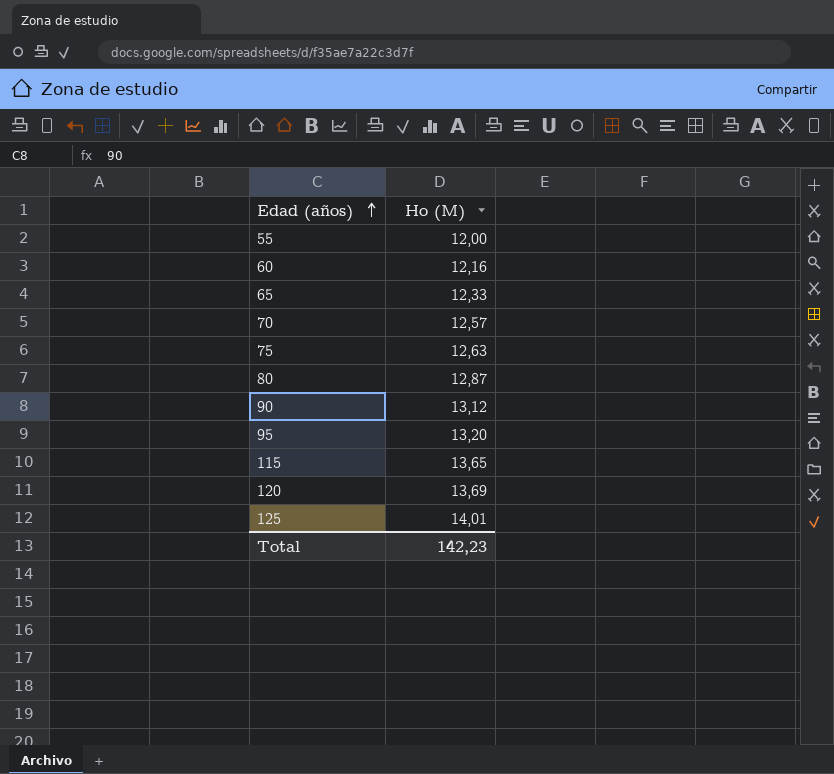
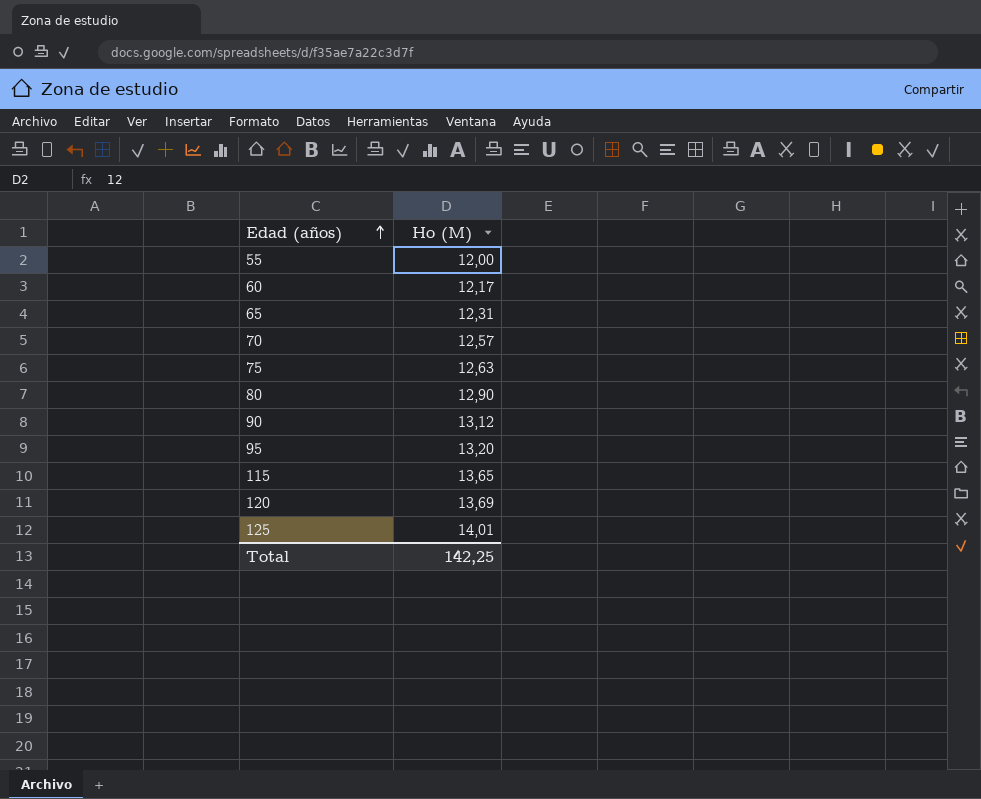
60 | Ho (M): 12,16 -> 12,17
65 | Ho (M): 12,33 -> 12,31
80 | Ho (M): 12,87 -> 12,90
Total | Ho (M): 142,23 -> 142,25

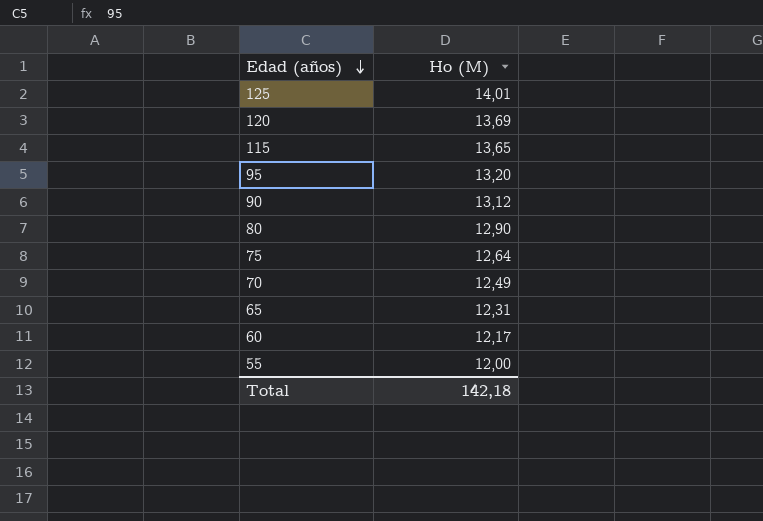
row order: Edad (años) ascending -> Edad (años) descending
75 | Ho (M): 12,63 -> 12,64
70 | Ho (M): 12,57 -> 12,49
Total | Ho (M): 142,25 -> 142,18

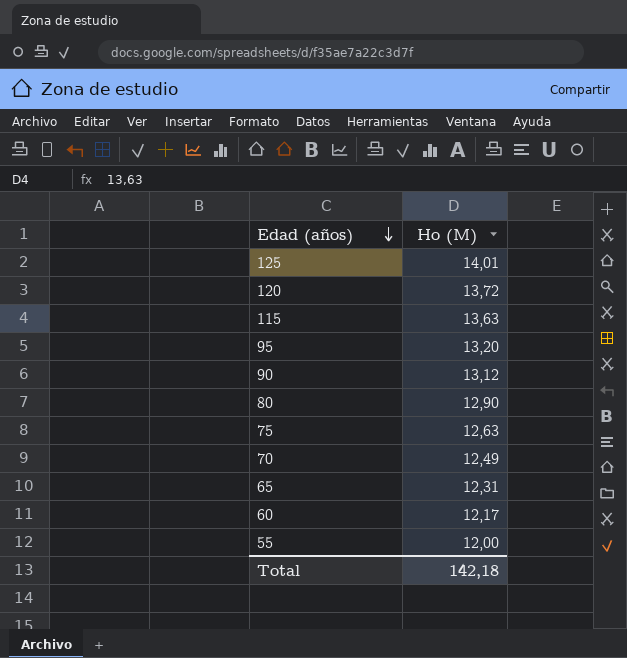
120 | Ho (M): 13,69 -> 13,72
115 | Ho (M): 13,65 -> 13,63
75 | Ho (M): 12,64 -> 12,63

